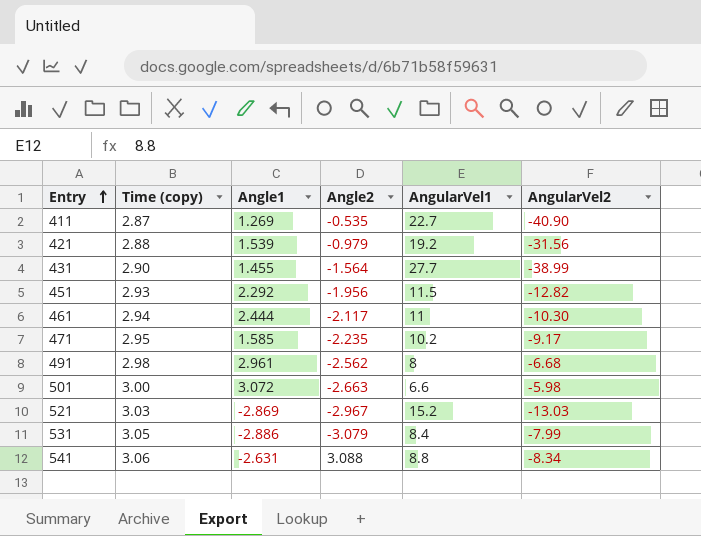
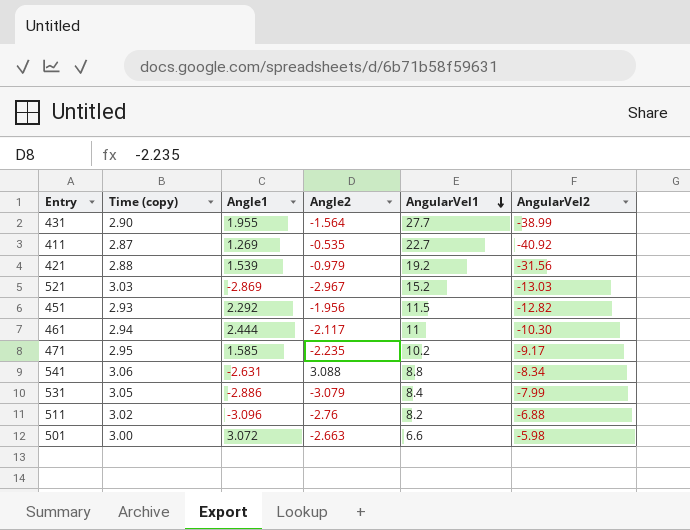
row order: Entry ascending -> AngularVel1 descending
row 491: 2.98 | 2.961 | -2.562 | 8 | -6.68 -> none
431 | Angle1: 1.455 -> 1.955
411 | AngularVel2: -40.90 -> -40.92
row 511: none -> 3.02 | -3.096 | -2.76 | 8.2 | -6.88

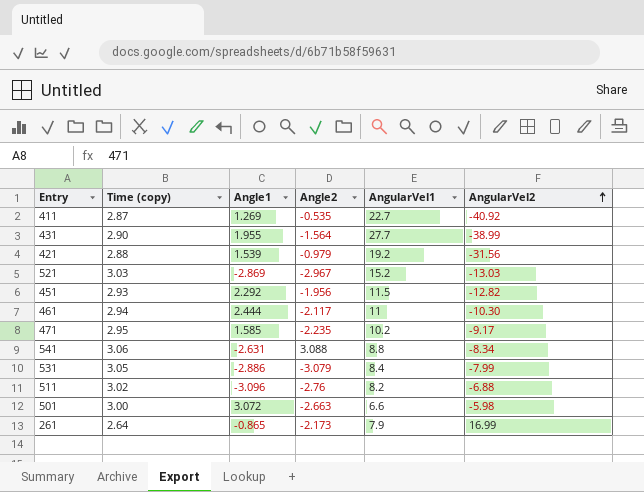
row order: AngularVel1 descending -> AngularVel2 ascending
row 261: none -> 2.64 | -0.865 | -2.173 | 7.9 | 16.99

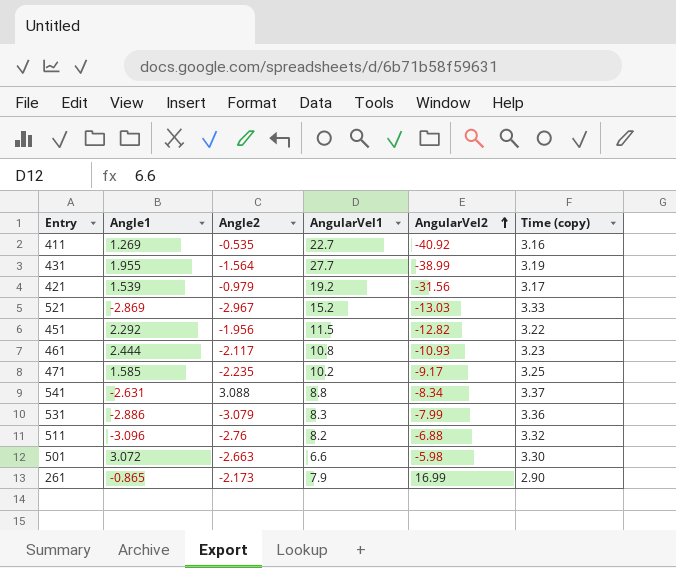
column Time (copy) | position: 2 -> 6
411 | Time (copy): 2.87 -> 3.16
431 | Time (copy): 2.90 -> 3.19
421 | Time (copy): 2.88 -> 3.17
521 | Time (copy): 3.03 -> 3.33
451 | Time (copy): 2.93 -> 3.22
461 | AngularVel1: 11 -> 10.8
461 | AngularVel2: -10.30 -> -10.93
461 | Time (copy): 2.94 -> 3.23
471 | Time (copy): 2.95 -> 3.25
541 | Time (copy): 3.06 -> 3.37
531 | AngularVel1: 8.4 -> 8.3
531 | Time (copy): 3.05 -> 3.36
511 | Time (copy): 3.02 -> 3.32
501 | Time (copy): 3.00 -> 3.30
261 | Time (copy): 2.64 -> 2.90

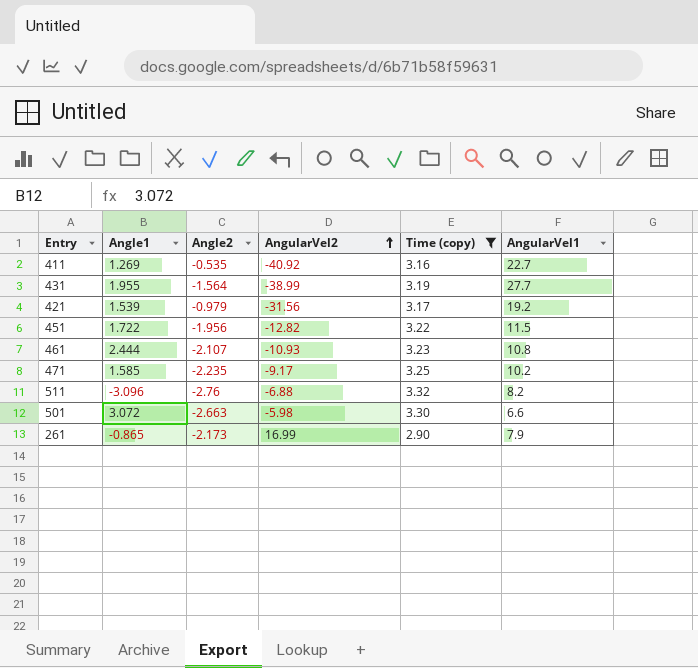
filter: none -> Time (copy) <= 3.32
column AngularVel1 | position: 4 -> 6
451 | Angle1: 2.292 -> 1.722
461 | Angle2: -2.117 -> -2.107

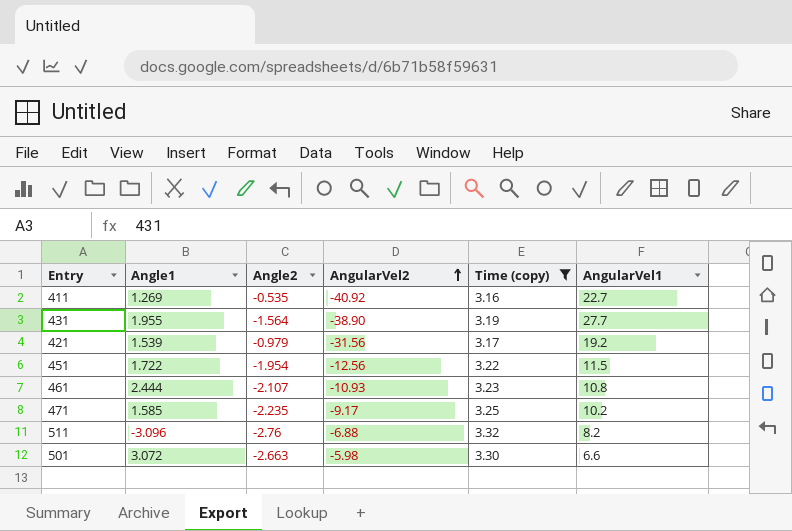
row 261: -0.865 | -2.173 | 16.99 | 2.90 | 7.9 -> none
431 | AngularVel2: -38.99 -> -38.90
451 | Angle2: -1.956 -> -1.954
451 | AngularVel2: -12.82 -> -12.56

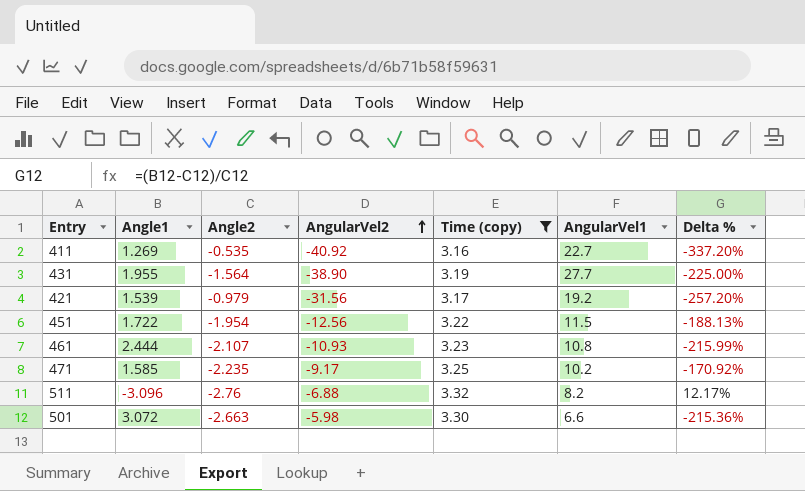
column Delta % | formula: none -> ([Angle1] - [Angle2]) / [Angle2]

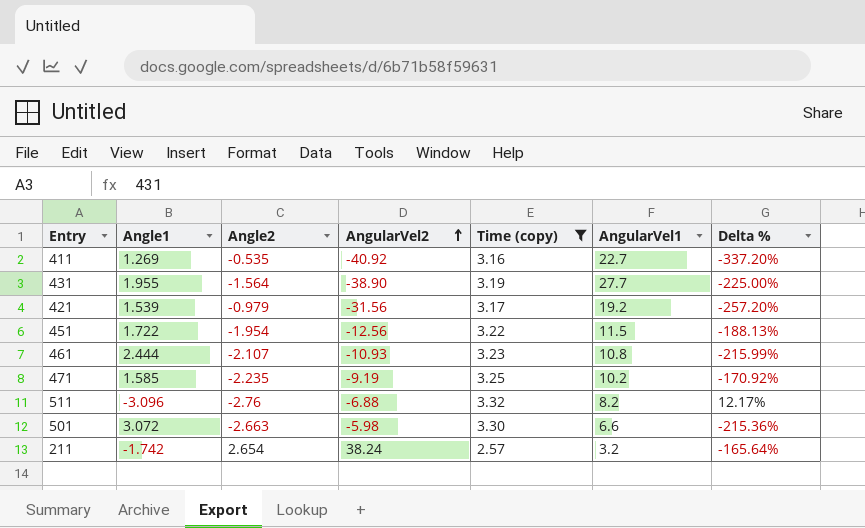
471 | AngularVel2: -9.17 -> -9.19
row 211: none -> -1.742 | 2.654 | 38.24 | 2.57 | 3.2 | -165.64%

